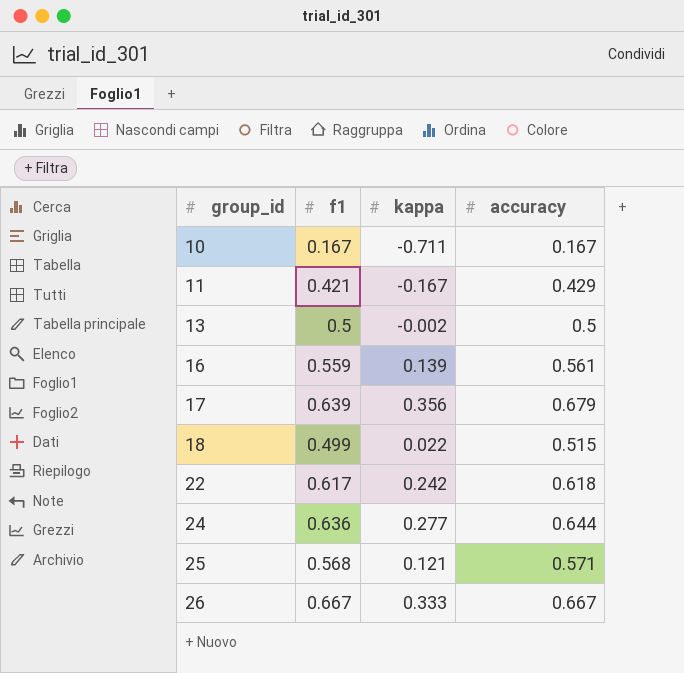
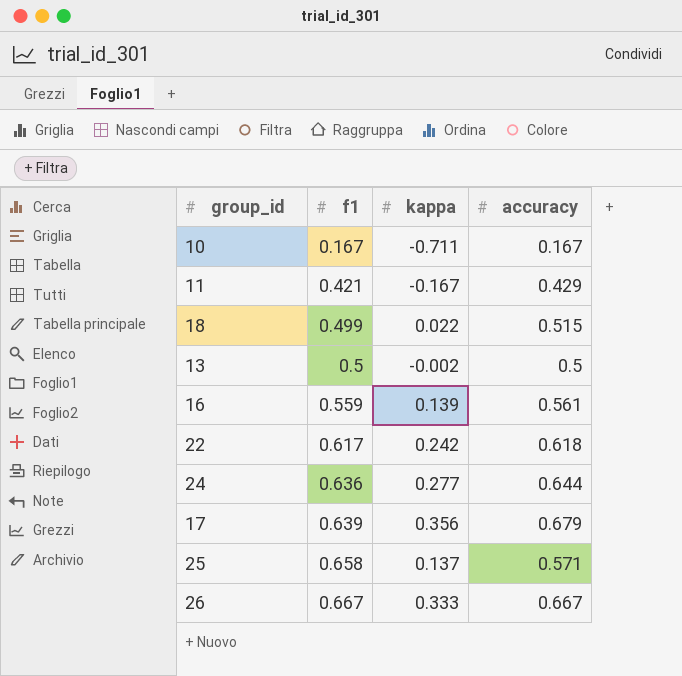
row order: group_id ascending -> f1 ascending
25 | f1: 0.568 -> 0.658
25 | kappa: 0.121 -> 0.137

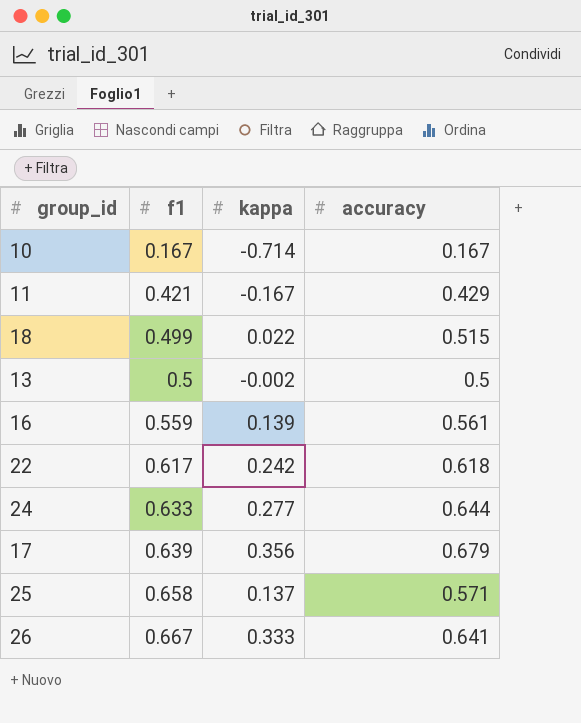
10 | kappa: -0.711 -> -0.714
24 | f1: 0.636 -> 0.633
26 | accuracy: 0.667 -> 0.641

